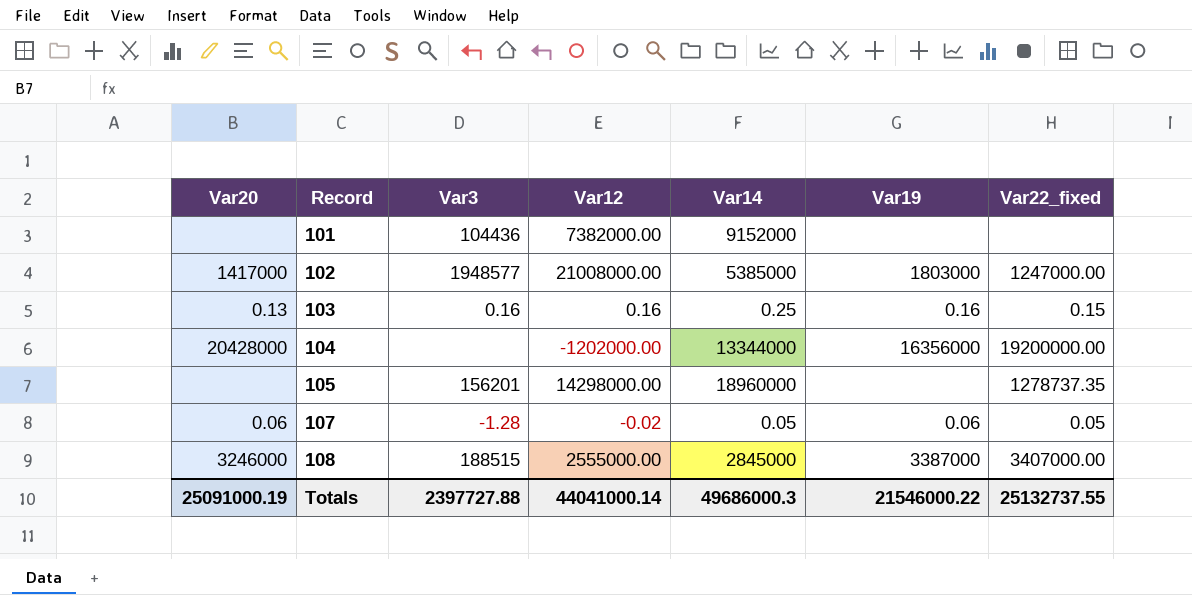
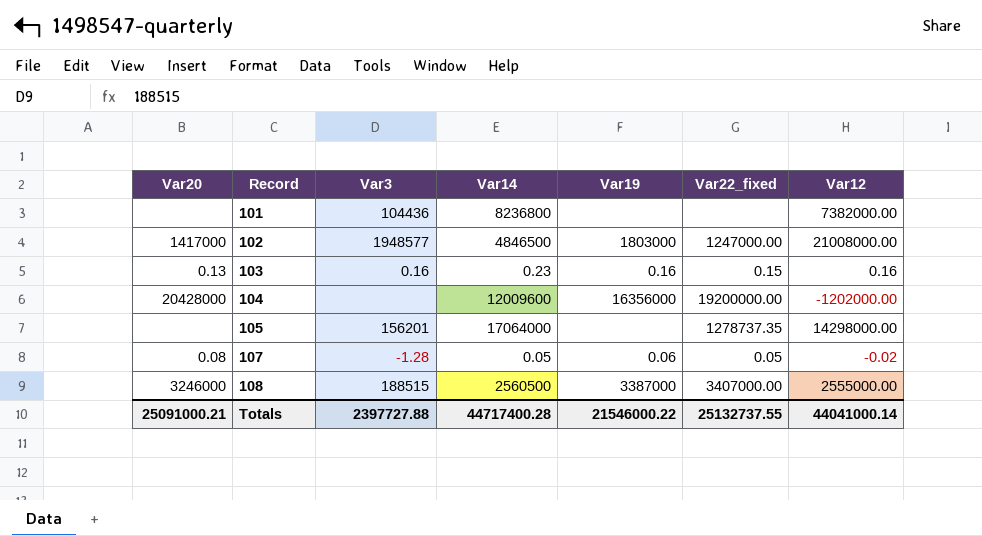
column Var12 | position: 4 -> 7
101 | Var14: 9152000 -> 8236800
102 | Var14: 5385000 -> 4846500
103 | Var14: 0.25 -> 0.23
104 | Var14: 13344000 -> 12009600
105 | Var14: 18960000 -> 17064000
107 | Var20: 0.06 -> 0.08
108 | Var14: 2845000 -> 2560500
Totals | Var20: 25091000.19 -> 25091000.21
Totals | Var14: 49686000.3 -> 44717400.28

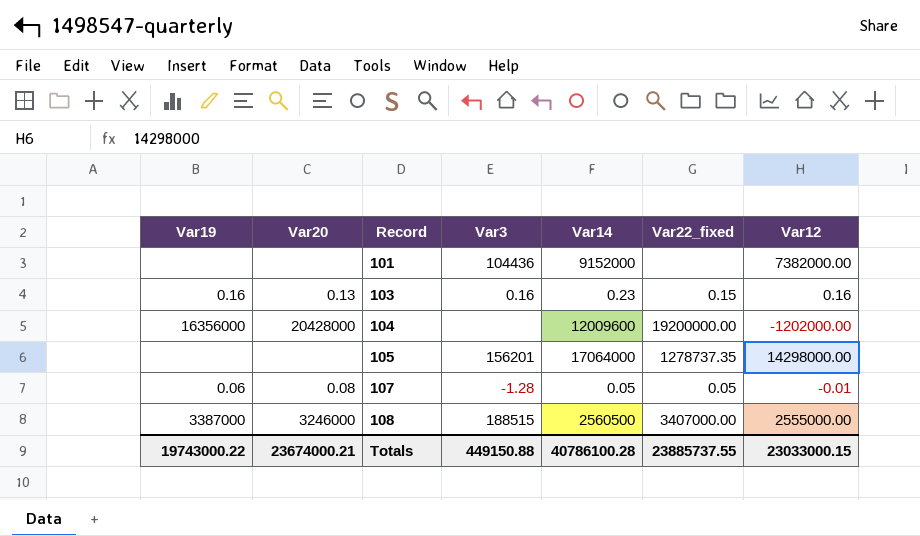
column Var19 | position: 5 -> 1
row 102: 1417000 | 1948577 | 4846500 | 1803000 | 1247000.00 | 21008000.00 -> none
101 | Var14: 8236800 -> 9152000
107 | Var12: -0.02 -> -0.01
Totals | Var19: 21546000.22 -> 19743000.22
Totals | Var20: 25091000.21 -> 23674000.21
Totals | Var3: 2397727.88 -> 449150.88
Totals | Var14: 44717400.28 -> 40786100.28
Totals | Var22_fixed: 25132737.55 -> 23885737.55
Totals | Var12: 44041000.14 -> 23033000.15

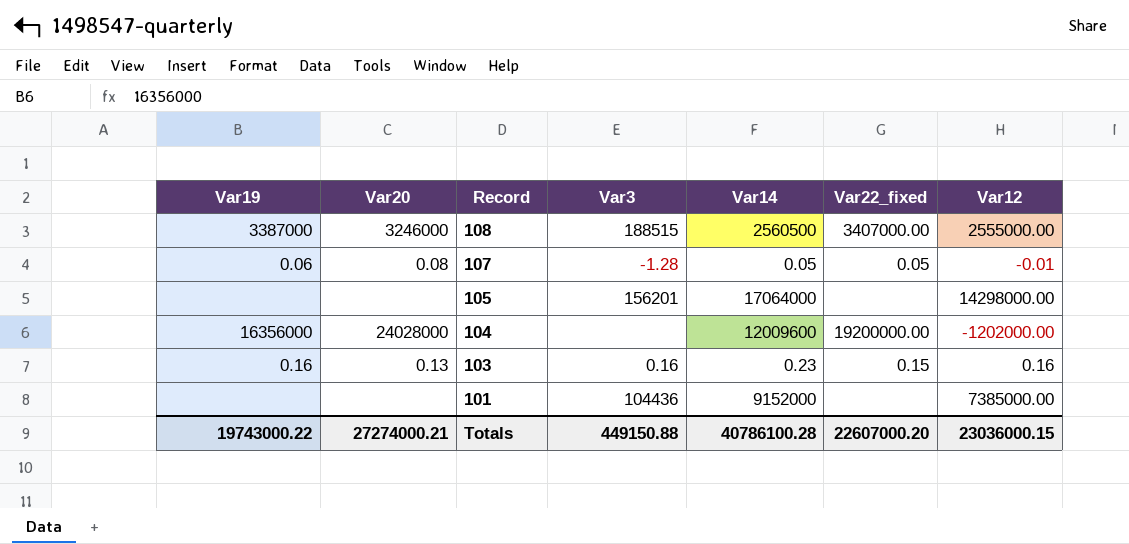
row order: Record ascending -> Record descending
105 | Var22_fixed: 1278737.35 -> none
104 | Var20: 20428000 -> 24028000
101 | Var12: 7382000.00 -> 7385000.00
Totals | Var20: 23674000.21 -> 27274000.21
Totals | Var22_fixed: 23885737.55 -> 22607000.20
Totals | Var12: 23033000.15 -> 23036000.15

